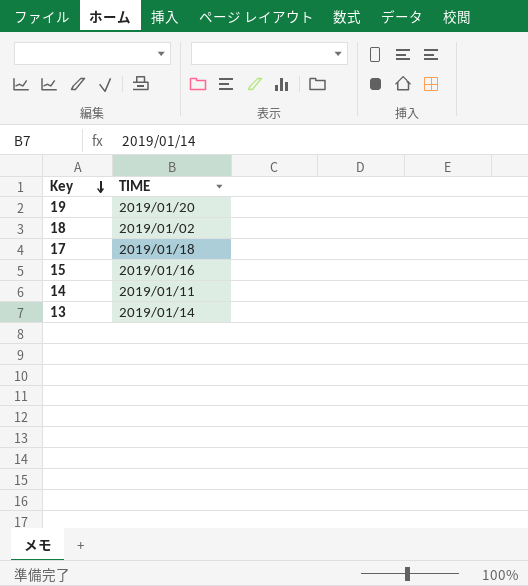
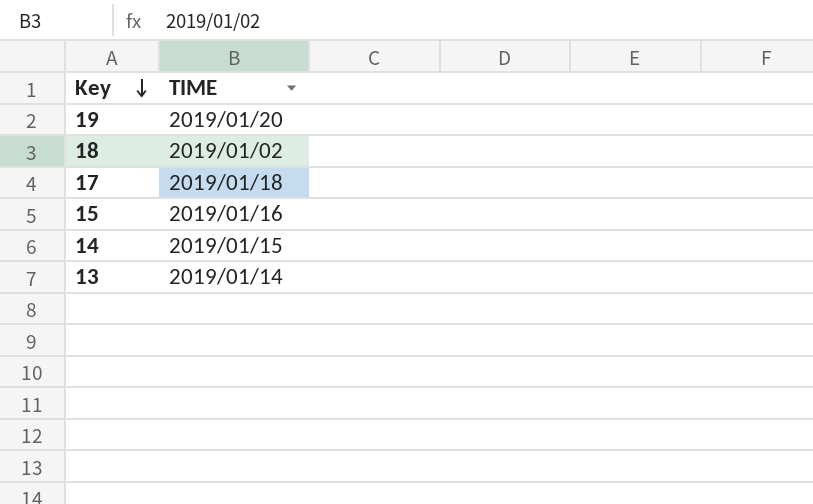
14 | TIME: 2019/01/11 -> 2019/01/15

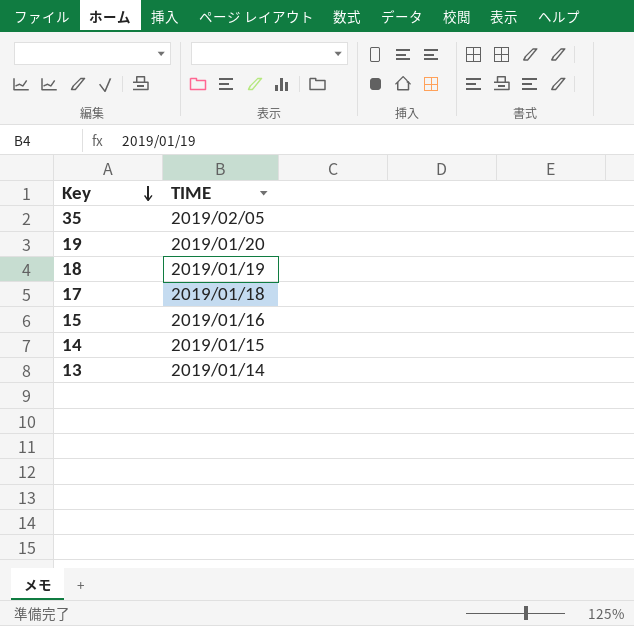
row 35: none -> 2019/02/05
18 | TIME: 2019/01/02 -> 2019/01/19

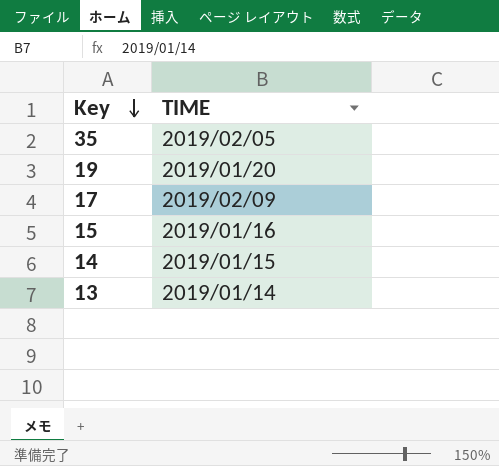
row 18: 2019/01/19 -> none
17 | TIME: 2019/01/18 -> 2019/02/09

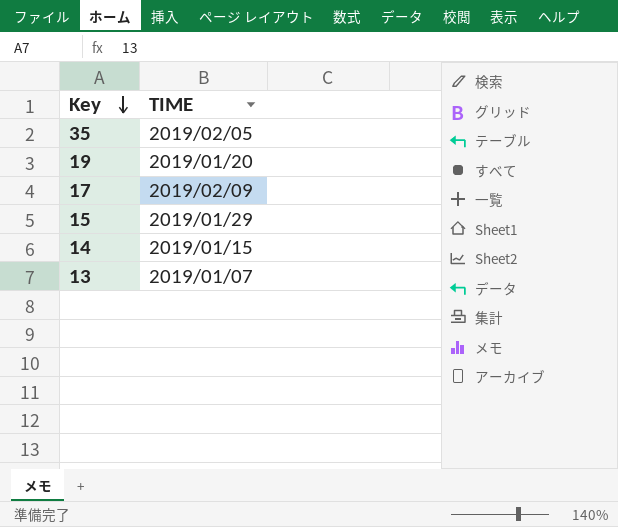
15 | TIME: 2019/01/16 -> 2019/01/29
13 | TIME: 2019/01/14 -> 2019/01/07

